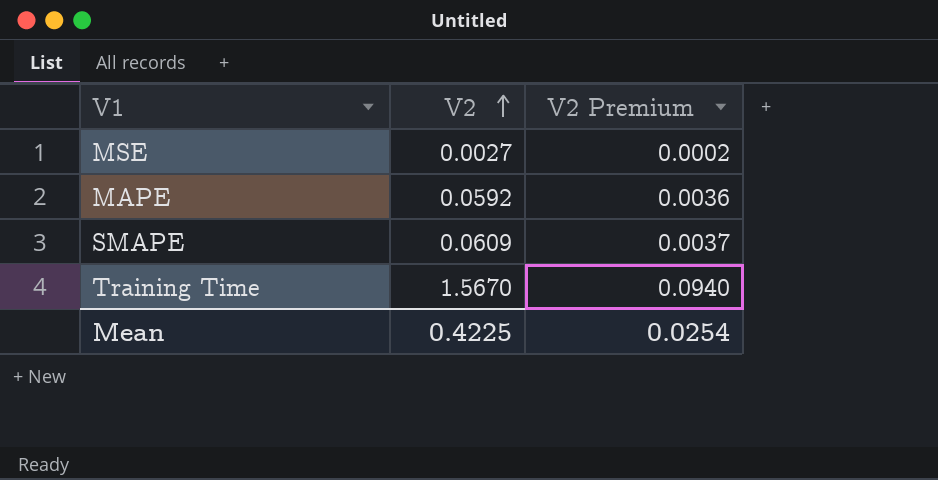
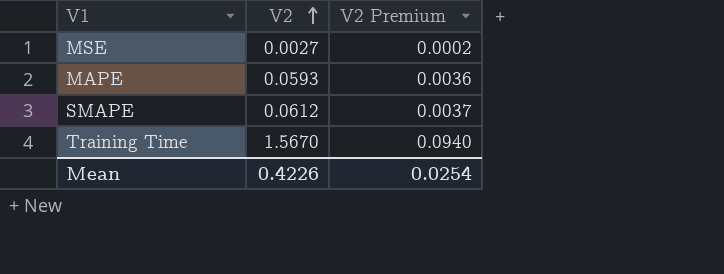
MAPE | V2: 0.0592 -> 0.0593
SMAPE | V2: 0.0609 -> 0.0612
Mean | V2: 0.4225 -> 0.4226

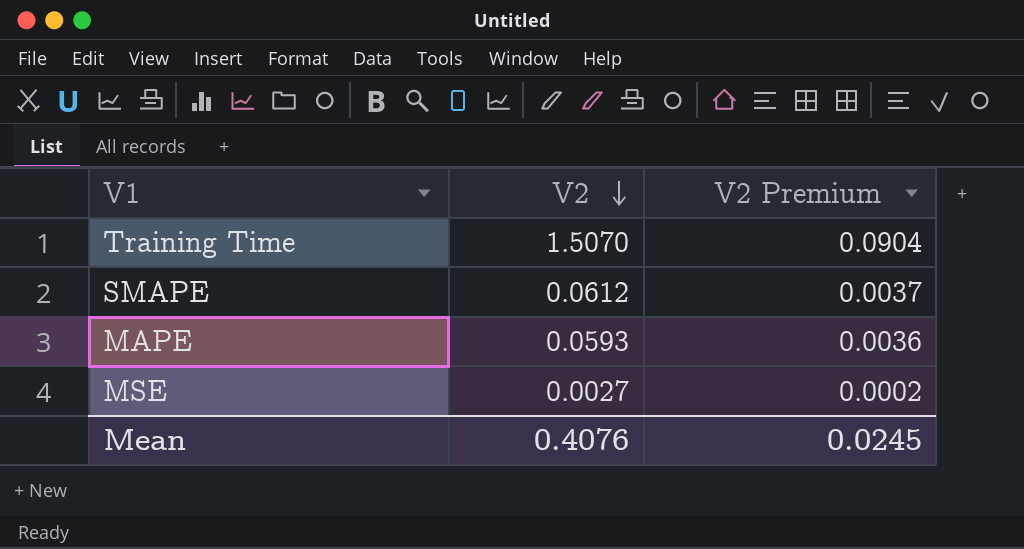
row order: V2 ascending -> V2 descending
Training Time | V2: 1.5670 -> 1.5070
Training Time | V2 Premium: 0.0940 -> 0.0904
Mean | V2: 0.4226 -> 0.4076
Mean | V2 Premium: 0.0254 -> 0.0245

